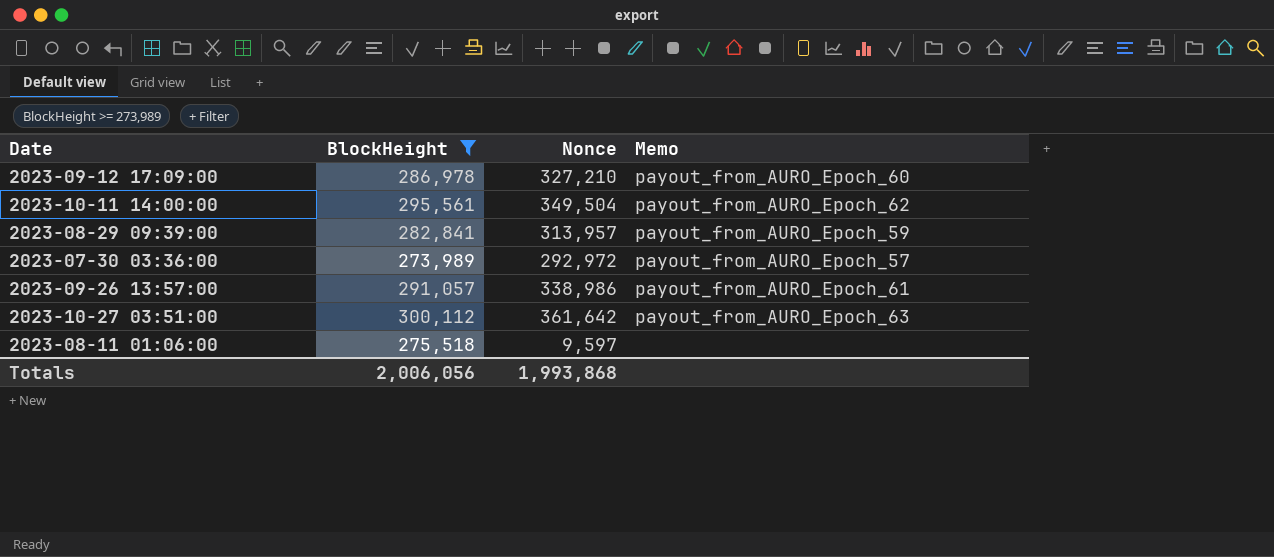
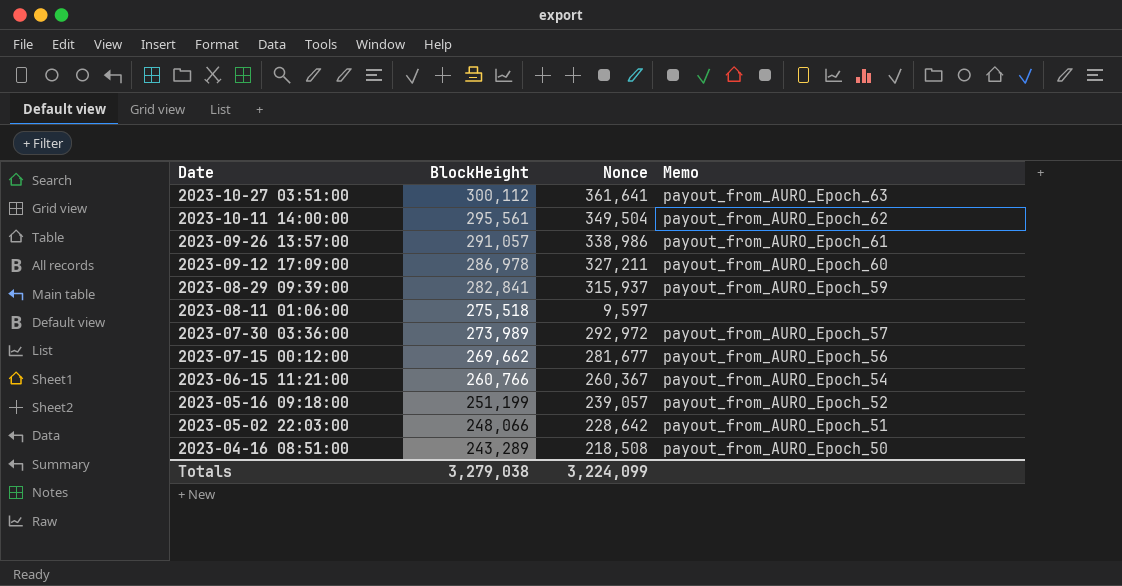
filter: BlockHeight >= 273,989 -> none
row order: none -> Date descending
2023-10-27 03:51:00 | Nonce: 361,642 -> 361,641
2023-09-12 17:09:00 | Nonce: 327,210 -> 327,211
2023-08-29 09:39:00 | Nonce: 313,957 -> 315,937
Totals | BlockHeight: 2,006,056 -> 3,279,038
Totals | Nonce: 1,993,868 -> 3,224,099

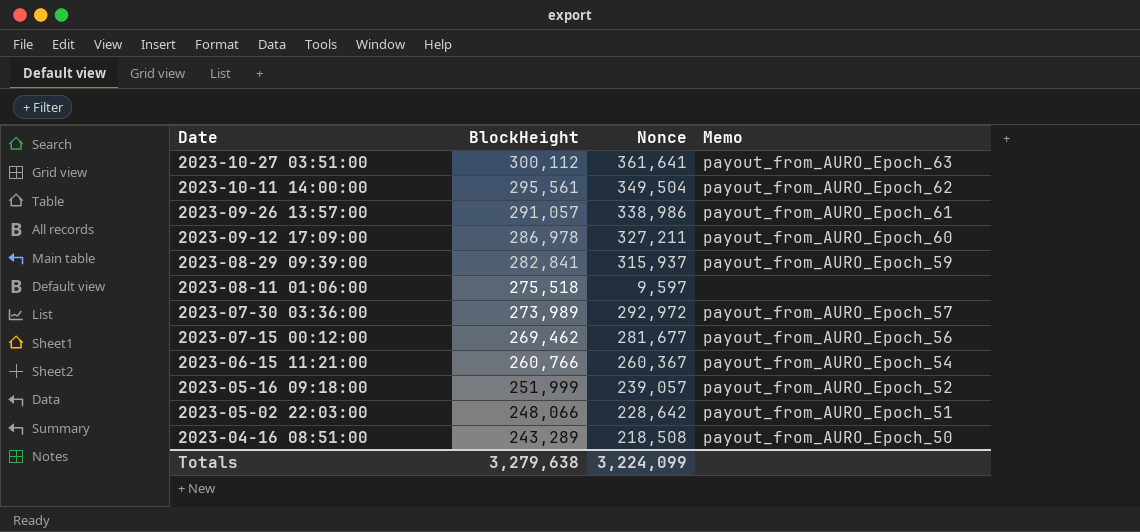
2023-07-15 00:12:00 | BlockHeight: 269,662 -> 269,462
2023-05-16 09:18:00 | BlockHeight: 251,199 -> 251,999
Totals | BlockHeight: 3,279,038 -> 3,279,638

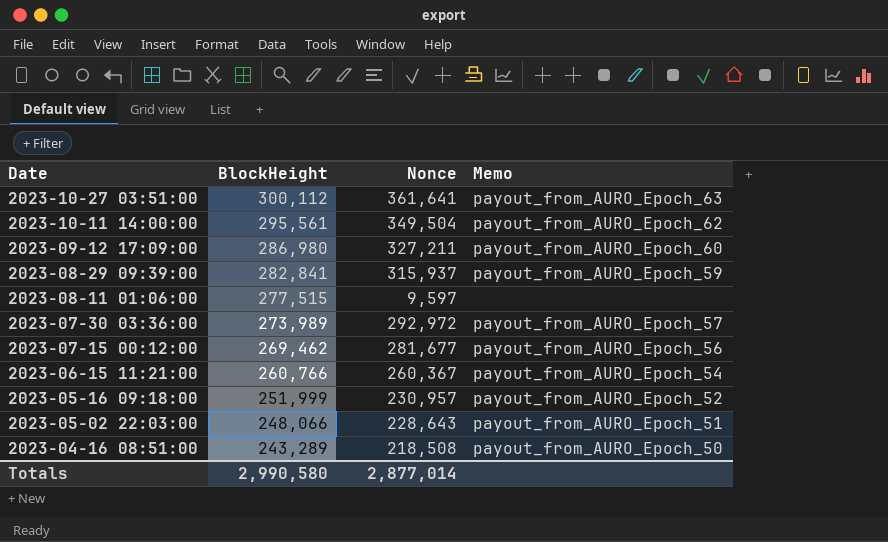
row 2023-09-26 13:57:00: 291,057 | 338,986 | payout_from_AURO_Epoch_61 -> none
2023-09-12 17:09:00 | BlockHeight: 286,978 -> 286,980
2023-08-11 01:06:00 | BlockHeight: 275,518 -> 277,515
2023-05-16 09:18:00 | Nonce: 239,057 -> 230,957
2023-05-02 22:03:00 | Nonce: 228,642 -> 228,643
Totals | BlockHeight: 3,279,638 -> 2,990,580
Totals | Nonce: 3,224,099 -> 2,877,014

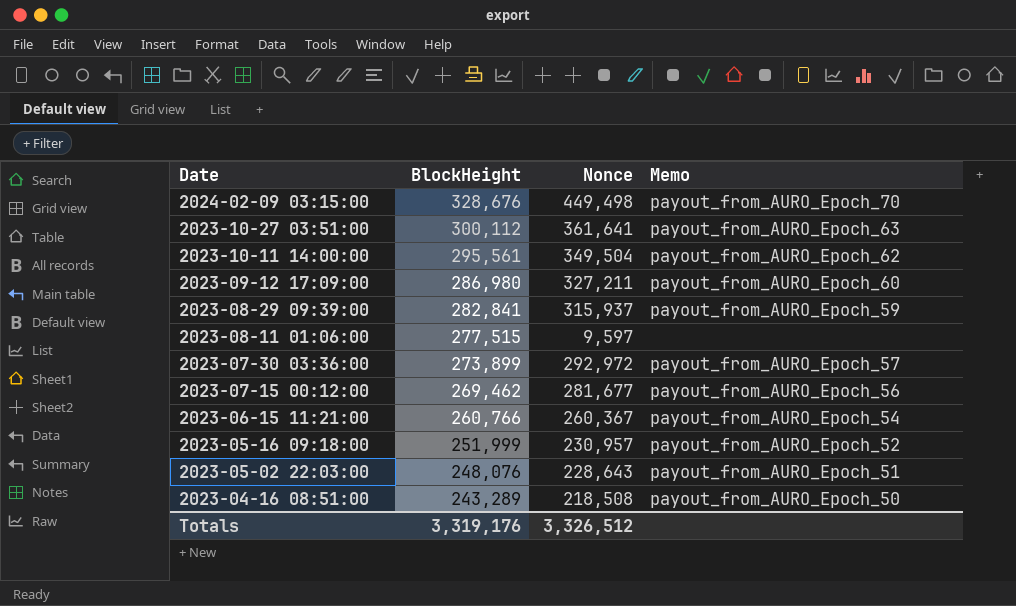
row 2024-02-09 03:15:00: none -> 328,676 | 449,498 | payout_from_AURO_Epoch_70
2023-07-30 03:36:00 | BlockHeight: 273,989 -> 273,899
2023-05-02 22:03:00 | BlockHeight: 248,066 -> 248,076
Totals | BlockHeight: 2,990,580 -> 3,319,176
Totals | Nonce: 2,877,014 -> 3,326,512

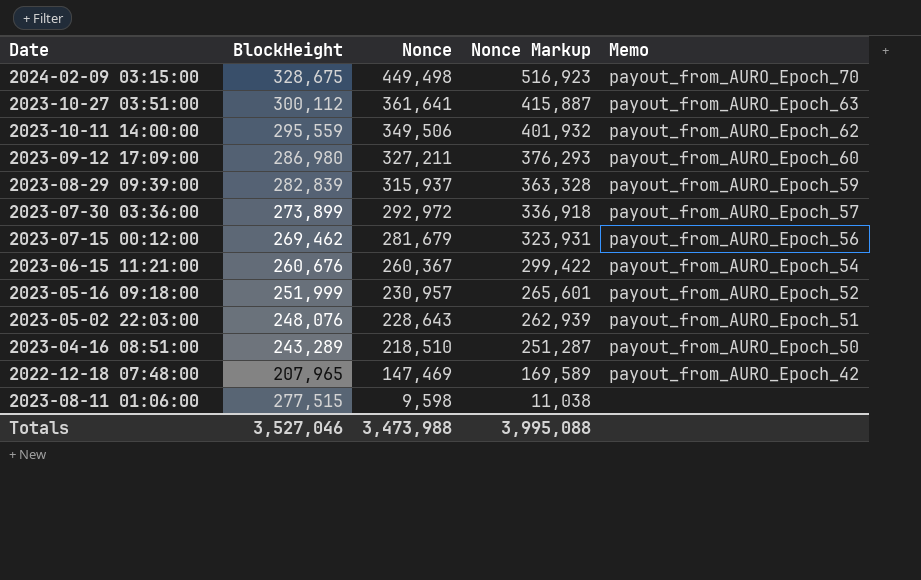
row order: Date descending -> Nonce descending
column Nonce Markup | formula: none -> [Nonce] * 1.15
2024-02-09 03:15:00 | BlockHeight: 328,676 -> 328,675
2023-10-11 14:00:00 | BlockHeight: 295,561 -> 295,559
2023-10-11 14:00:00 | Nonce: 349,504 -> 349,506
2023-08-29 09:39:00 | BlockHeight: 282,841 -> 282,839
2023-07-15 00:12:00 | Nonce: 281,677 -> 281,679
2023-06-15 11:21:00 | BlockHeight: 260,766 -> 260,676
2023-04-16 08:51:00 | Nonce: 218,508 -> 218,510
row 2022-12-18 07:48:00: none -> 207,965 | 147,469 | 169,589 | payout_from_AURO_Epoch_42
2023-08-11 01:06:00 | Nonce: 9,597 -> 9,598
Totals | BlockHeight: 3,319,176 -> 3,527,046
Totals | Nonce: 3,326,512 -> 3,473,988

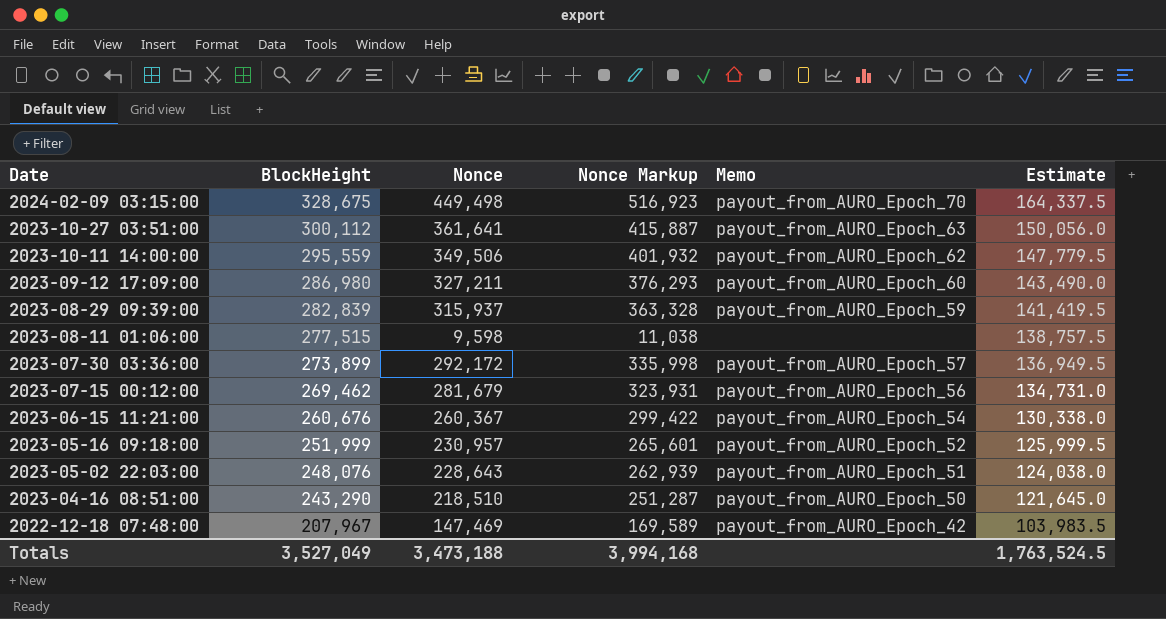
row order: Nonce descending -> Date descending
column Estimate | formula: none -> [BlockHeight] * 0.5
2023-07-30 03:36:00 | Nonce: 292,972 -> 292,172
2023-07-30 03:36:00 | Nonce Markup: 336,918 -> 335,998
2023-04-16 08:51:00 | BlockHeight: 243,289 -> 243,290
2022-12-18 07:48:00 | BlockHeight: 207,965 -> 207,967
Totals | BlockHeight: 3,527,046 -> 3,527,049
Totals | Nonce: 3,473,988 -> 3,473,188
Totals | Nonce Markup: 3,995,088 -> 3,994,168

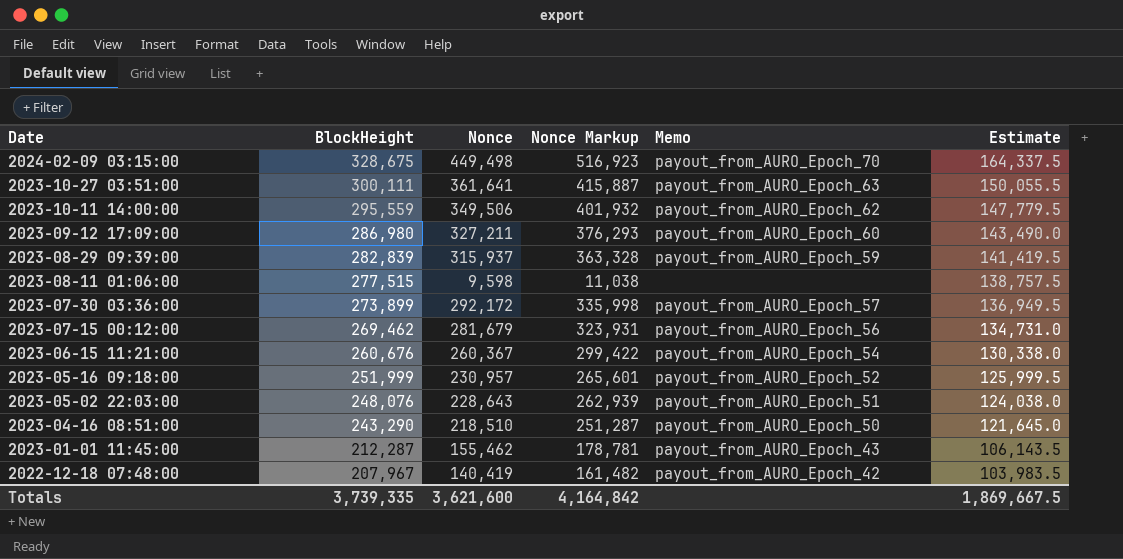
2023-10-27 03:51:00 | BlockHeight: 300,112 -> 300,111
2023-10-27 03:51:00 | Estimate: 150,056.0 -> 150,055.5
row 2023-01-01 11:45:00: none -> 212,287 | 155,462 | 178,781 | payout_from_AURO_Epoch_43 | 106,143.5
2022-12-18 07:48:00 | Nonce: 147,469 -> 140,419
2022-12-18 07:48:00 | Nonce Markup: 169,589 -> 161,482
Totals | BlockHeight: 3,527,049 -> 3,739,335
Totals | Nonce: 3,473,188 -> 3,621,600
Totals | Nonce Markup: 3,994,168 -> 4,164,842
Totals | Estimate: 1,763,524.5 -> 1,869,667.5

